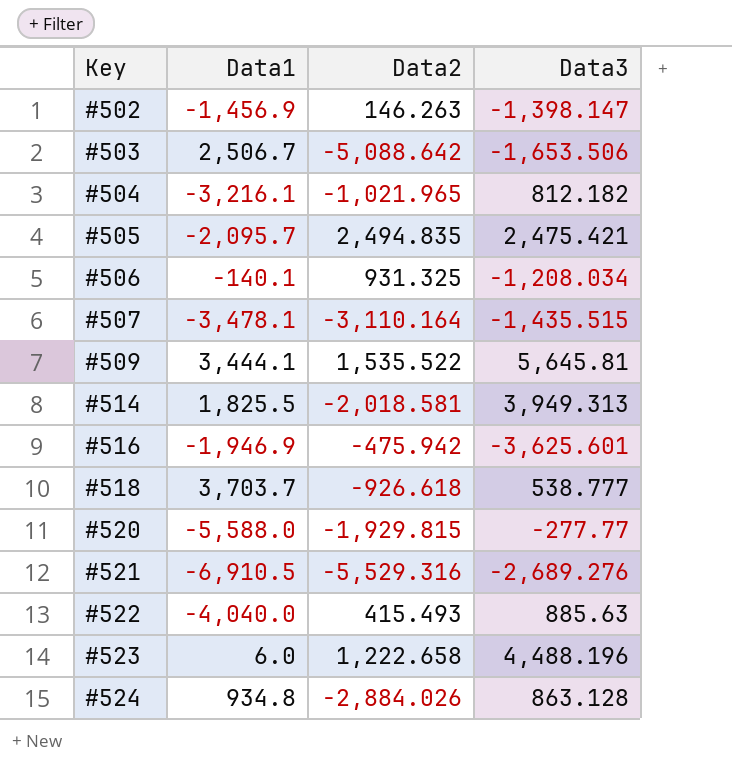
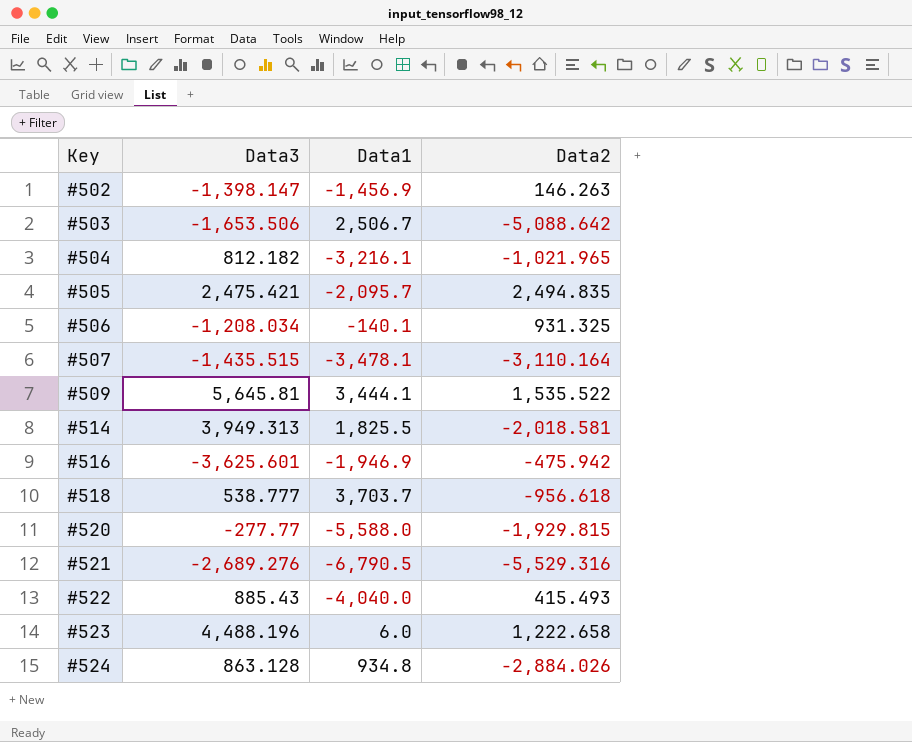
column Data3 | position: 4 -> 2
#518 | Data2: -926.618 -> -956.618
#521 | Data1: -6,910.5 -> -6,790.5
#522 | Data3: 885.63 -> 885.43

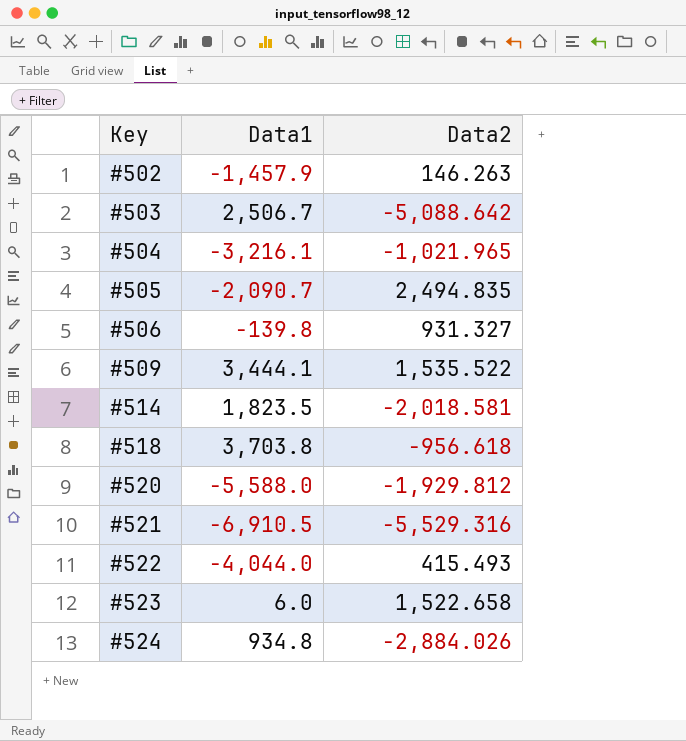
column Data3 | position: 2 -> none
row #507: -1,435.515 | -3,478.1 | -3,110.164 -> none
row #516: -3,625.601 | -1,946.9 | -475.942 -> none
#502 | Data1: -1,456.9 -> -1,457.9
#505 | Data1: -2,095.7 -> -2,090.7
#506 | Data1: -140.1 -> -139.8
#506 | Data2: 931.325 -> 931.327
#514 | Data1: 1,825.5 -> 1,823.5
#518 | Data1: 3,703.7 -> 3,703.8
#520 | Data2: -1,929.815 -> -1,929.812
#521 | Data1: -6,790.5 -> -6,910.5
#522 | Data1: -4,040.0 -> -4,044.0
#523 | Data2: 1,222.658 -> 1,522.658

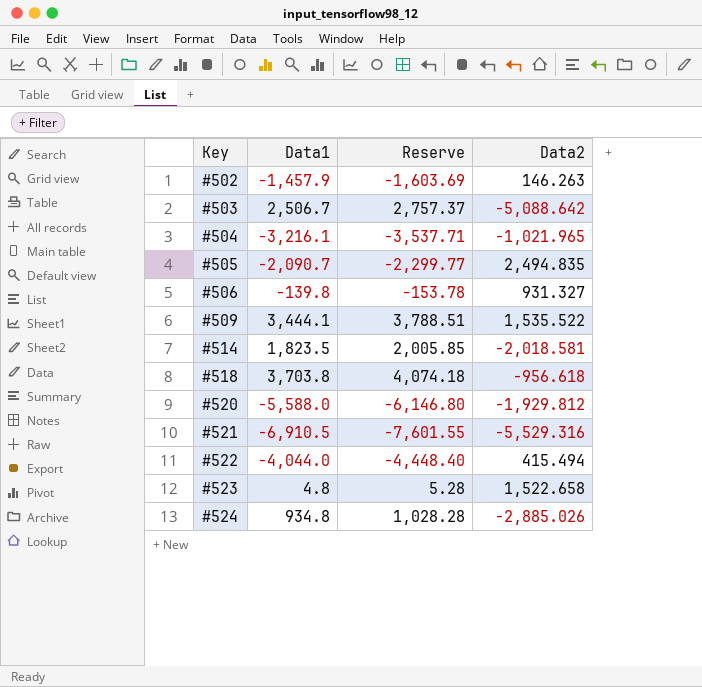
column Reserve | formula: none -> [Data1] * 1.1
#522 | Data2: 415.493 -> 415.494
#523 | Data1: 6.0 -> 4.8
#524 | Data2: -2,884.026 -> -2,885.026

